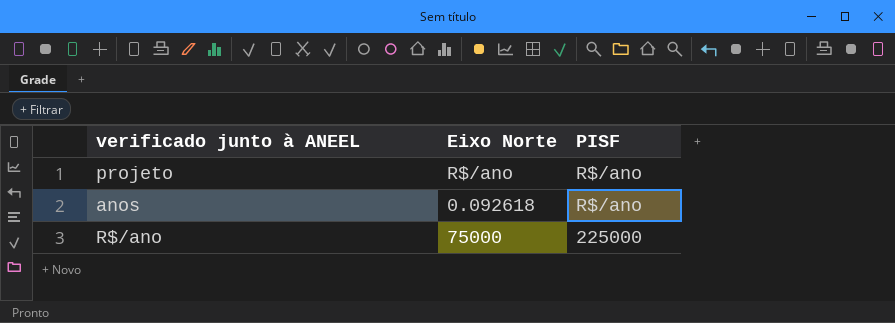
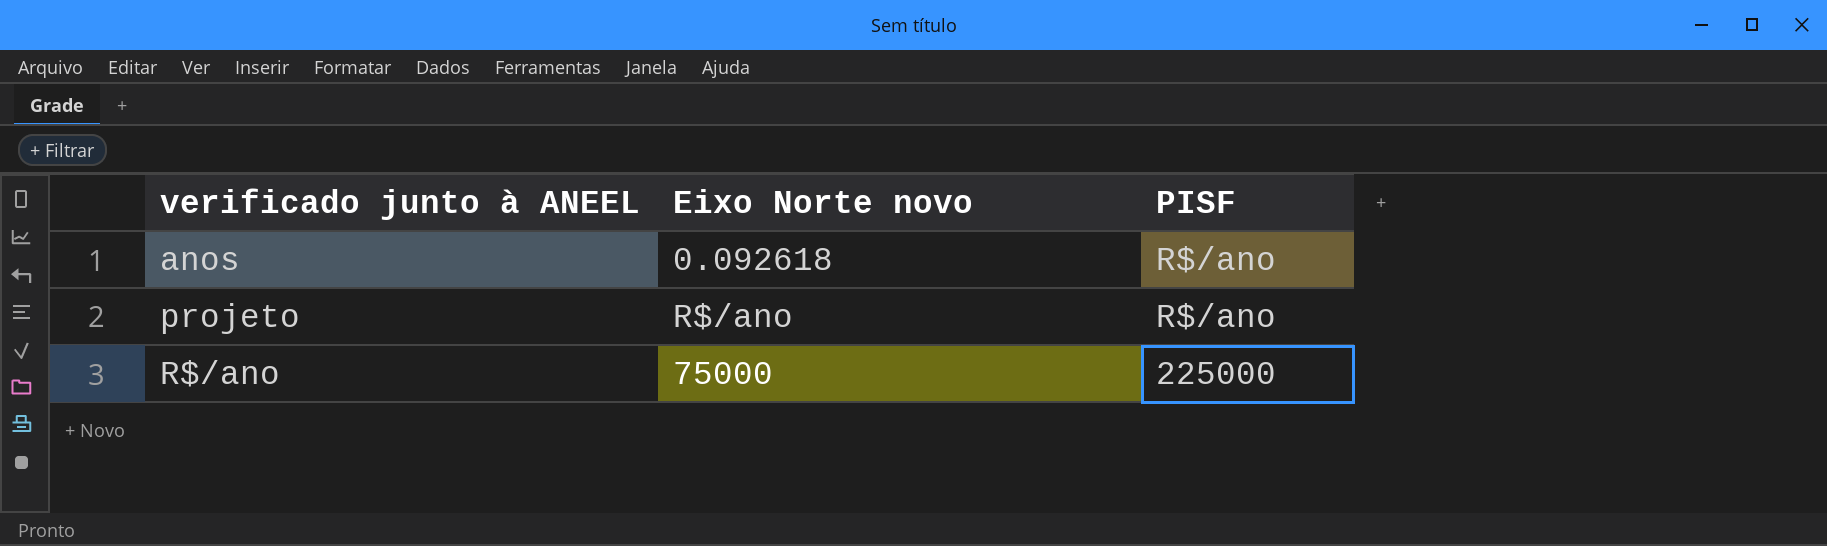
row order: PISF descending -> verificado junto à ANEEL ascending
column name: Eixo Norte -> Eixo Norte novo

